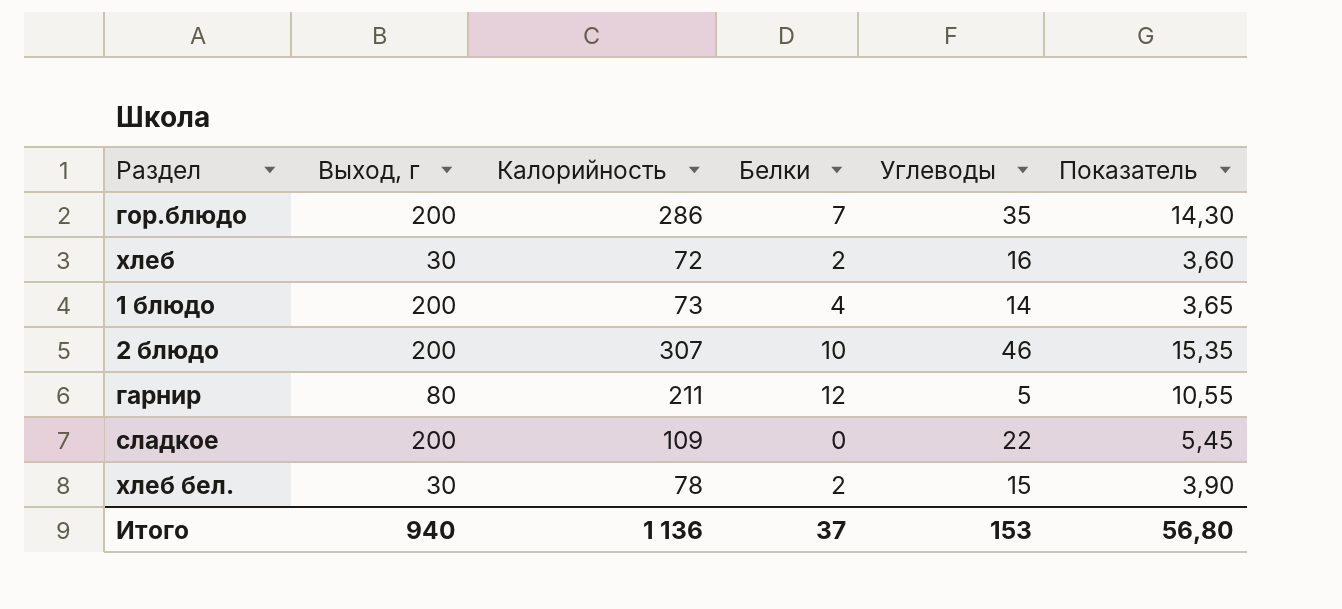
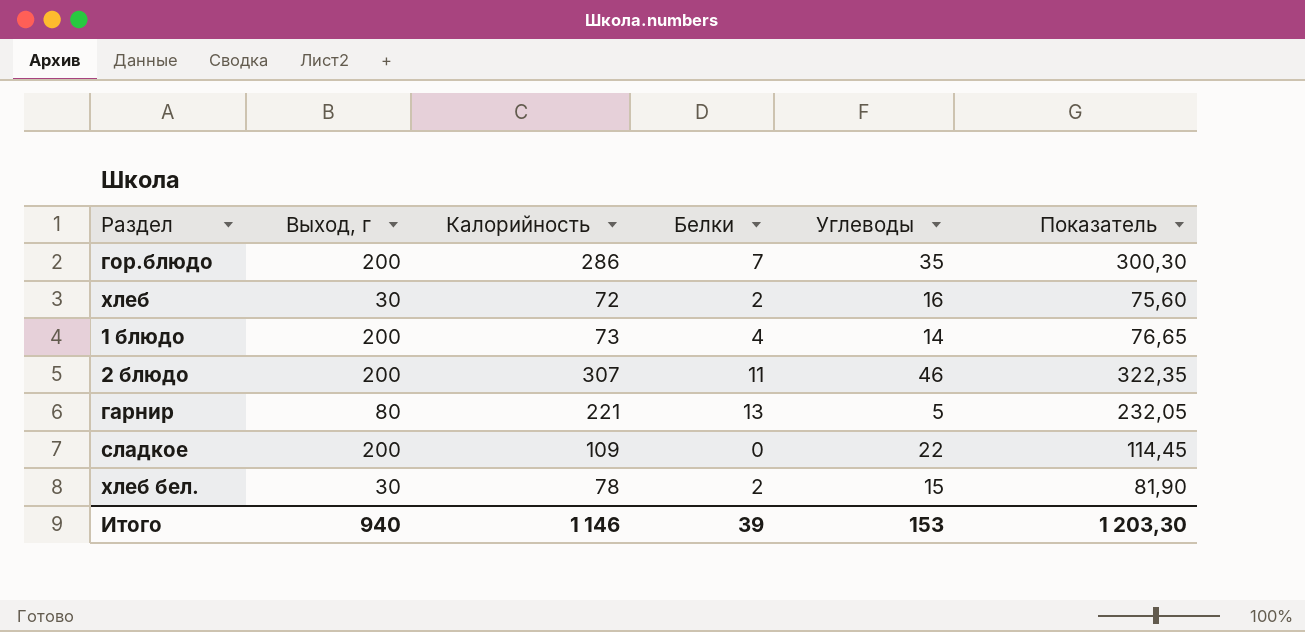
column Показатель | formula: [Калорийность] * 0,05 -> [Калорийность] * 1,05
2 блюдо | Белки: 10 -> 11
гарнир | Калорийность: 211 -> 221
гарнир | Белки: 12 -> 13
Итого | Калорийность: 1 136 -> 1 146
Итого | Белки: 37 -> 39
Итого | Показатель: 56,80 -> 1 203,30

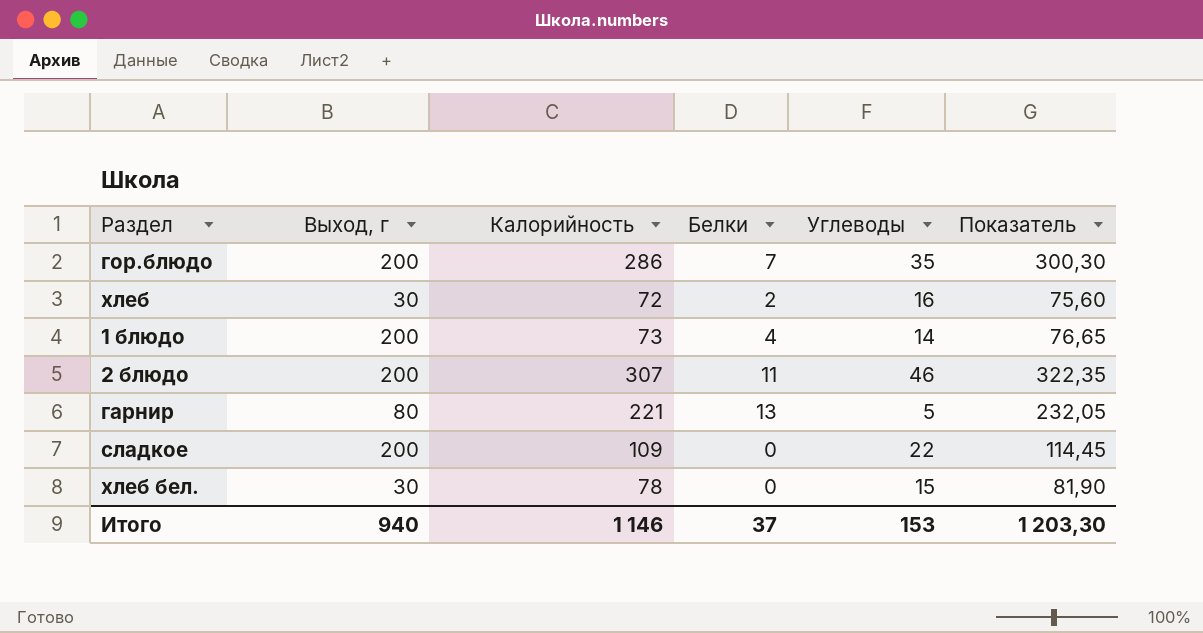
хлеб бел. | Белки: 2 -> 0
Итого | Белки: 39 -> 37

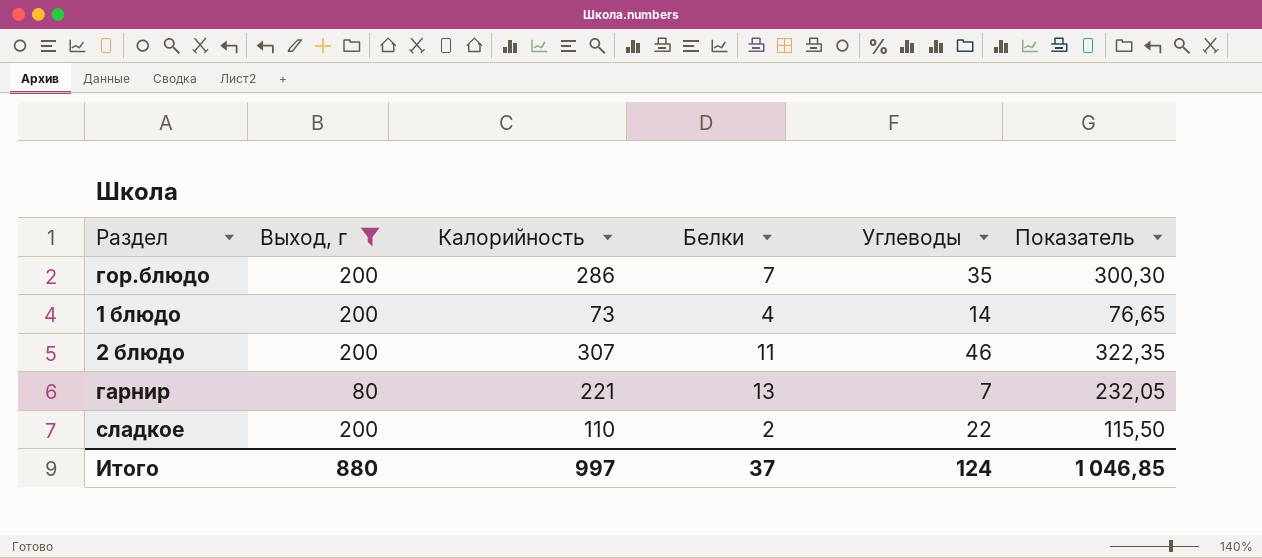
filter: none -> Выход, г != 30
гарнир | Углеводы: 5 -> 7
сладкое | Калорийность: 109 -> 110
сладкое | Белки: 0 -> 2
сладкое | Показатель: 114,45 -> 115,50
Итого | Выход, г: 940 -> 880
Итого | Калорийность: 1 146 -> 997
Итого | Углеводы: 153 -> 124
Итого | Показатель: 1 203,30 -> 1 046,85

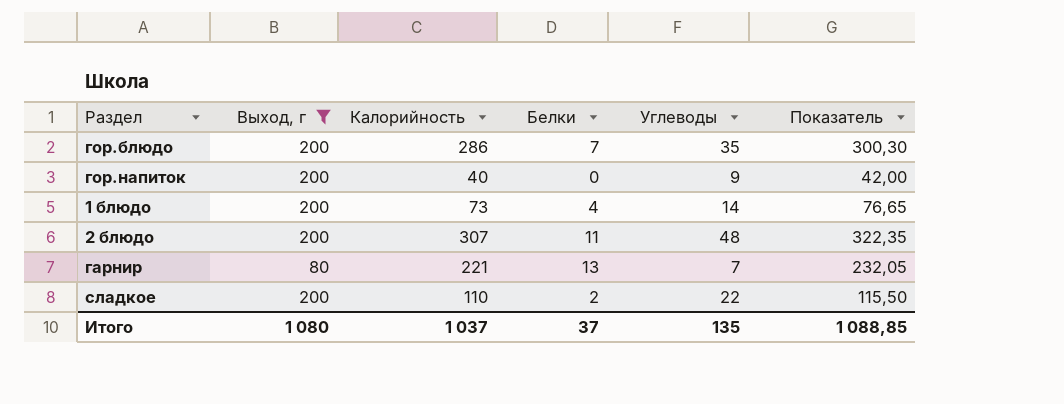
row гор.напиток: none -> 200 | 40 | 0 | 9 | 42,00
2 блюдо | Углеводы: 46 -> 48
Итого | Выход, г: 880 -> 1 080
Итого | Калорийность: 997 -> 1 037
Итого | Углеводы: 124 -> 135
Итого | Показатель: 1 046,85 -> 1 088,85

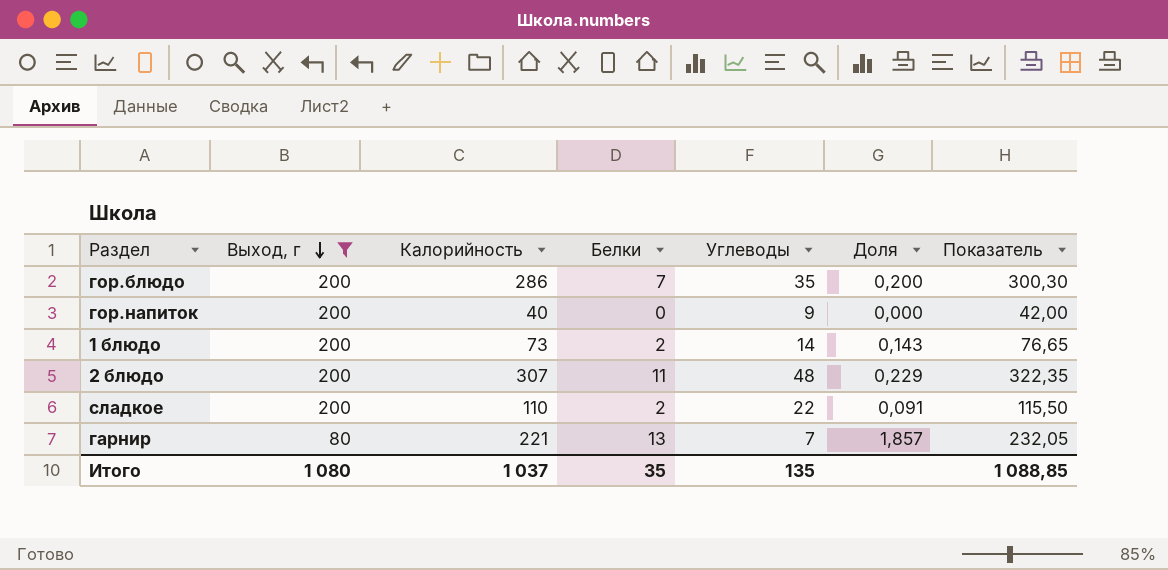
row order: none -> Выход, г descending
column Доля | formula: none -> [Белки] / [Углеводы]
1 блюдо | Белки: 4 -> 2
Итого | Белки: 37 -> 35

